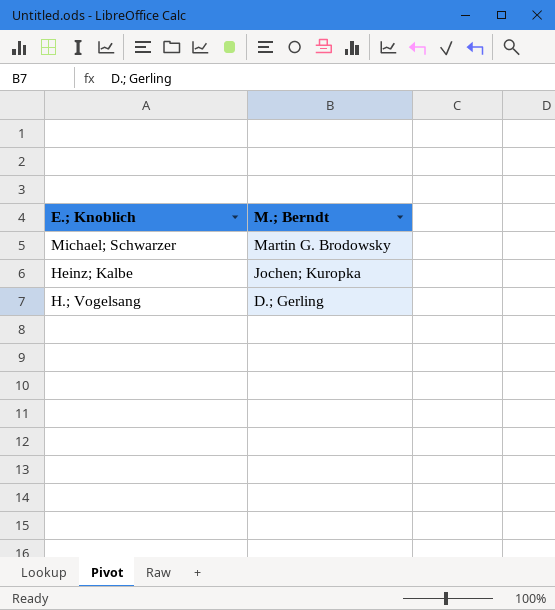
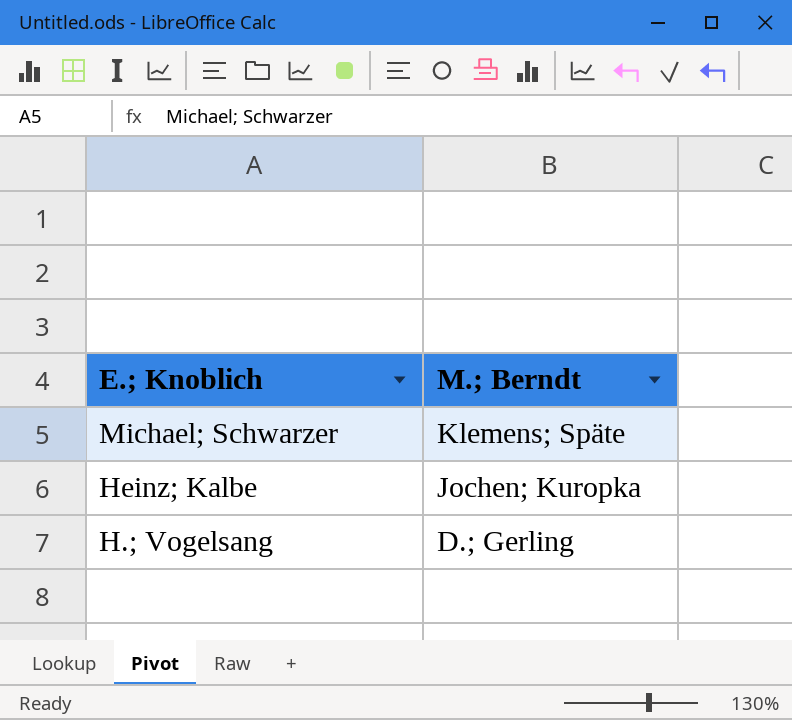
Michael; Schwarzer | M.; Berndt: Martin G. Brodowsky -> Klemens; Späte

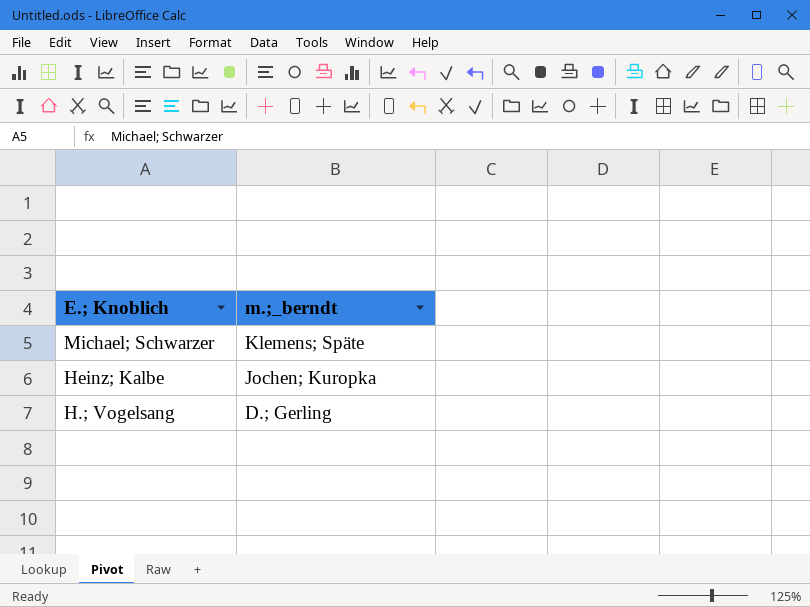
column name: M.; Berndt -> m.;_berndt

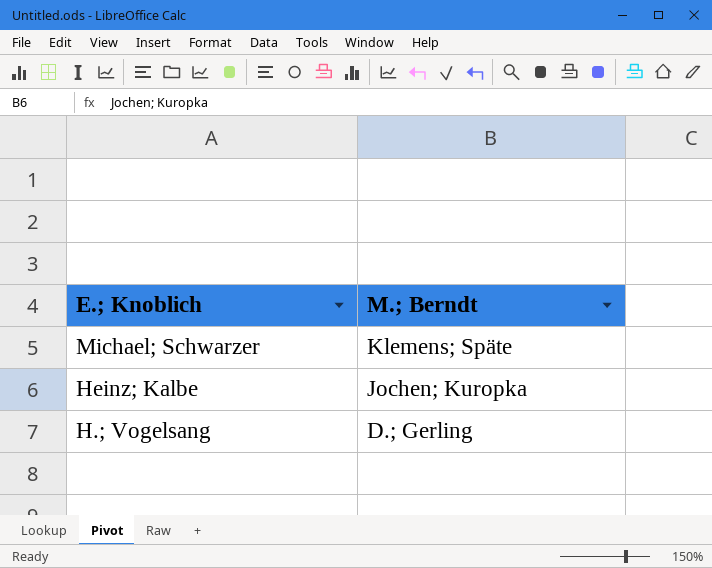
column name: m.;_berndt -> M.; Berndt

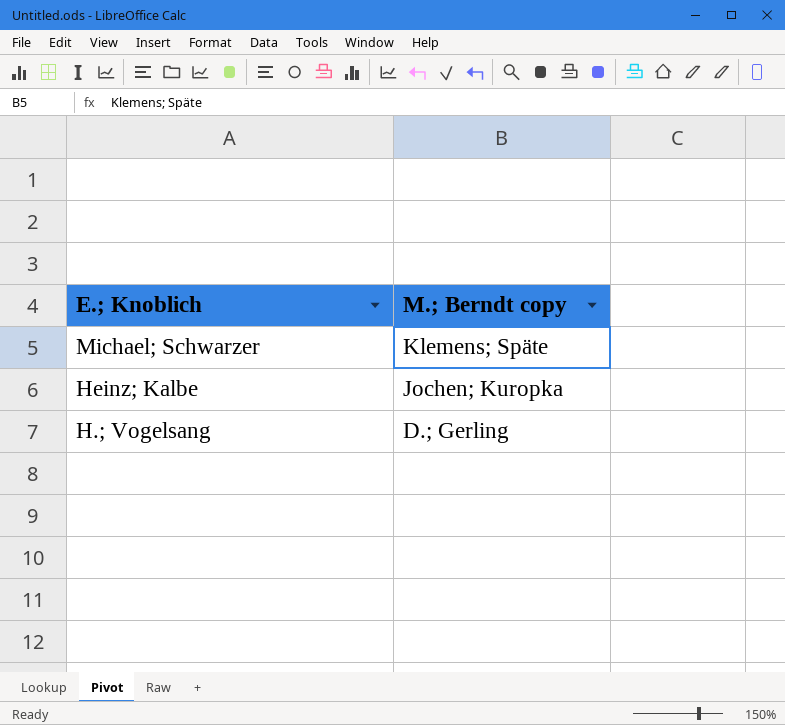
column name: M.; Berndt -> M.; Berndt copy

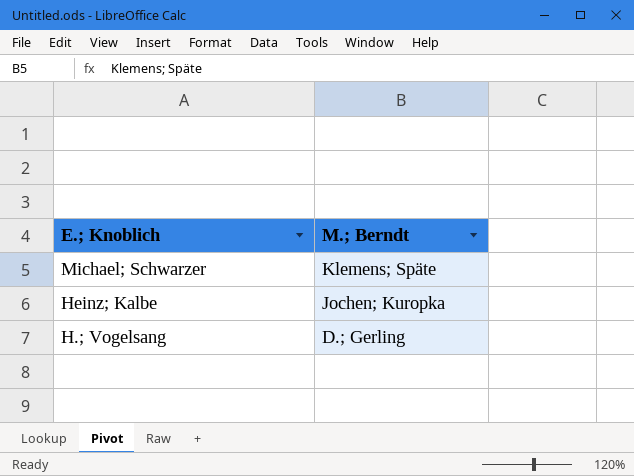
column name: M.; Berndt copy -> M.; Berndt

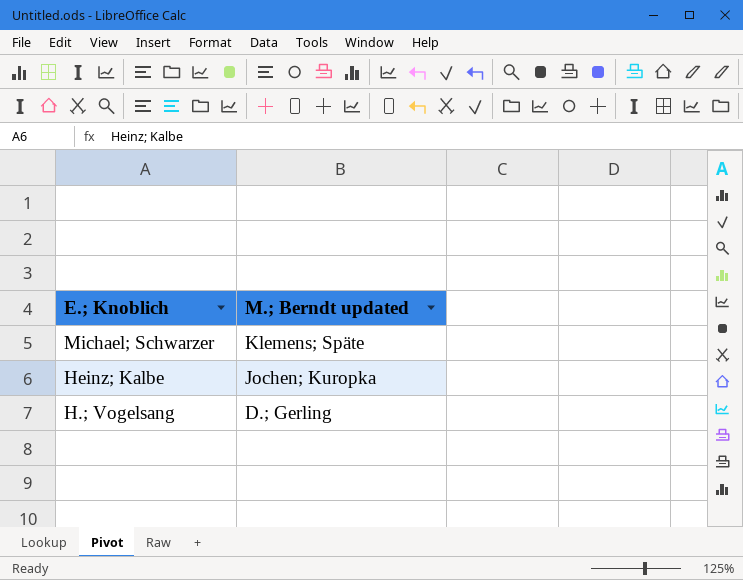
column name: M.; Berndt -> M.; Berndt updated

